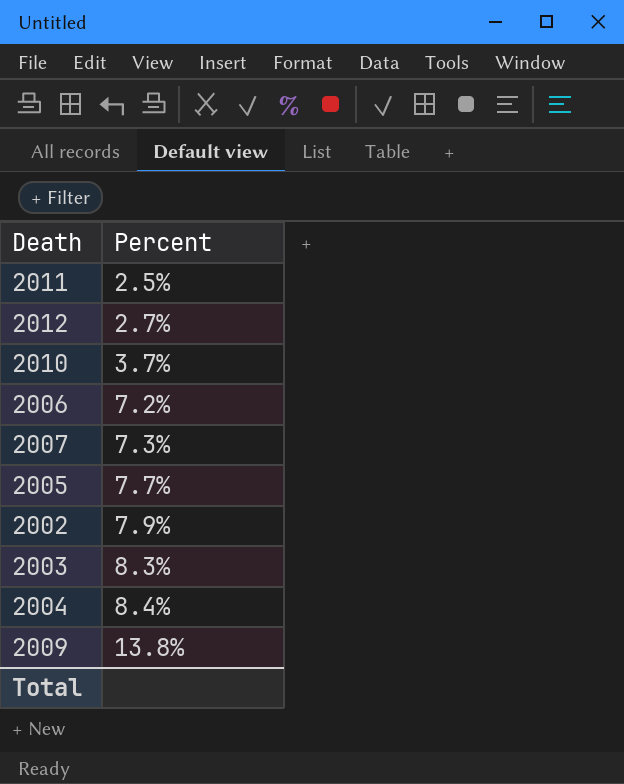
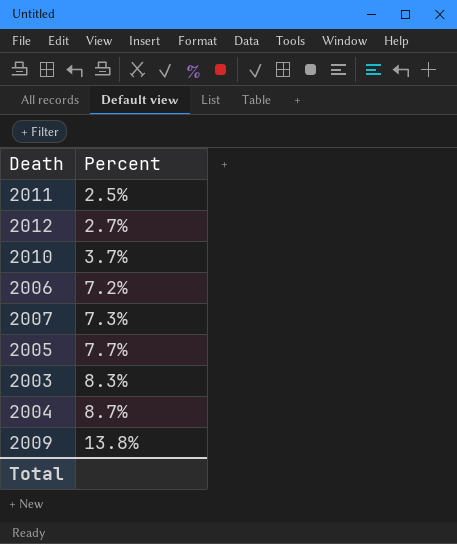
row 2002: 7.9% -> none
2004 | Percent: 8.4% -> 8.7%

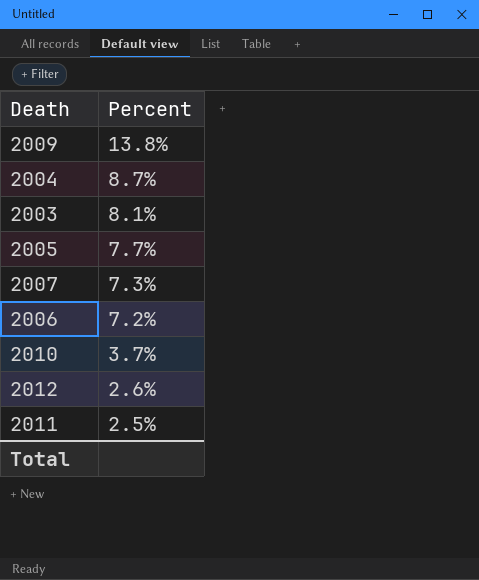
row order: Percent ascending -> Percent descending
2003 | Percent: 8.3% -> 8.1%
2012 | Percent: 2.7% -> 2.6%

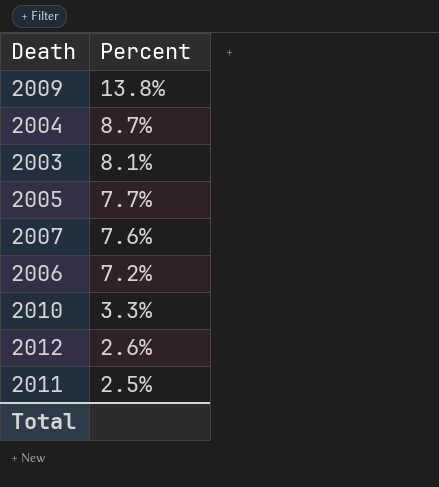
2007 | Percent: 7.3% -> 7.6%
2010 | Percent: 3.7% -> 3.3%

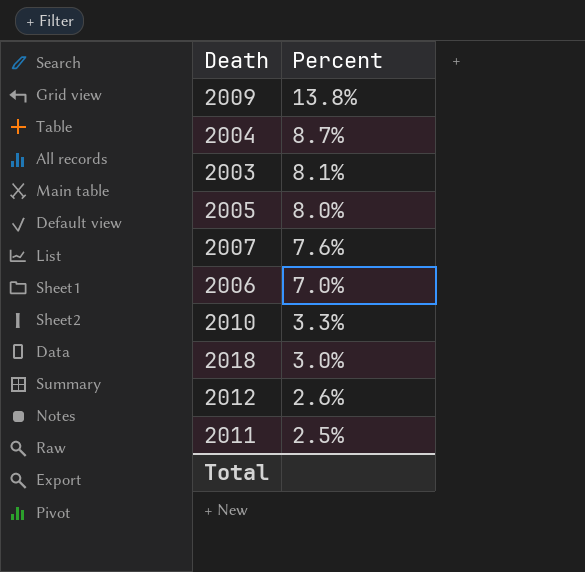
2005 | Percent: 7.7% -> 8.0%
2006 | Percent: 7.2% -> 7.0%
row 2018: none -> 3.0%

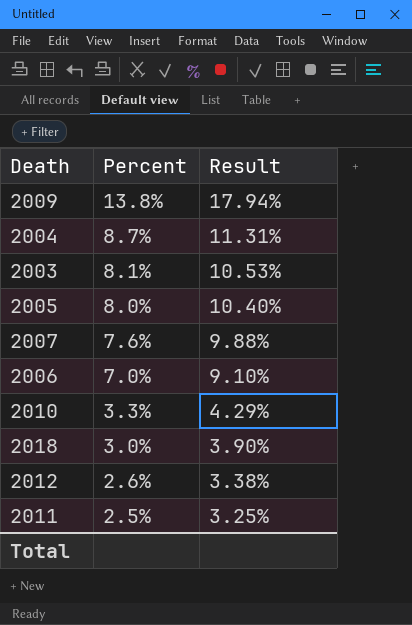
column Result | formula: none -> [Percent] * 1.3

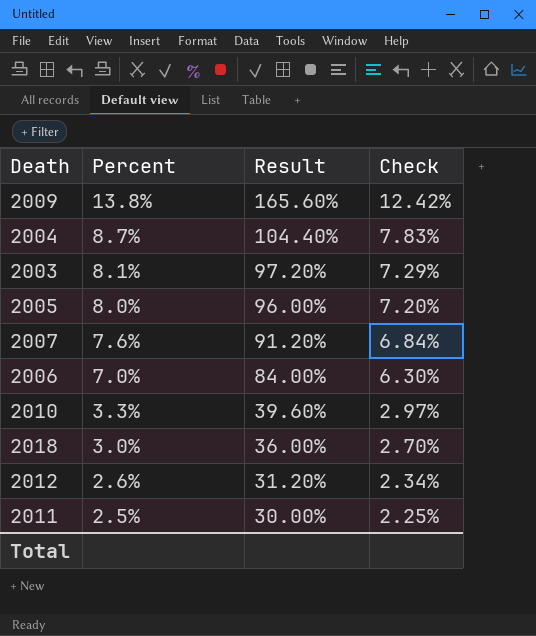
column Result | formula: [Percent] * 1.3 -> [Percent] * 12
column Check | formula: none -> [Percent] * 0.9

